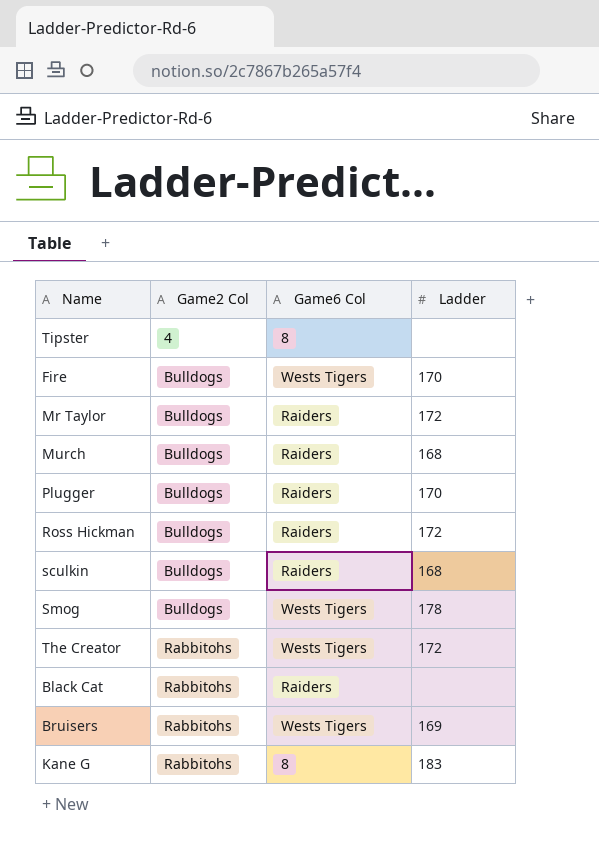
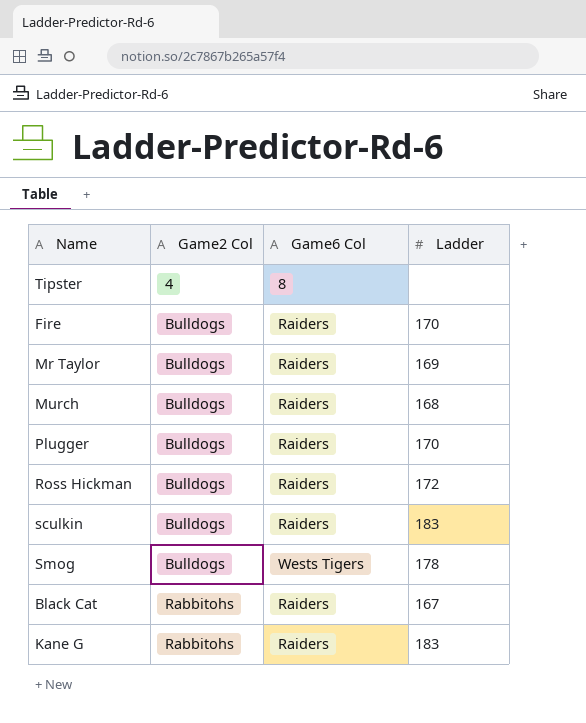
row The Creator: Rabbitohs | Wests Tigers | 172 -> none
row Bruisers: Rabbitohs | Wests Tigers | 169 -> none
Fire | Game6 Col: Wests Tigers -> Raiders
Mr Taylor | Ladder: 172 -> 169
sculkin | Ladder: 168 -> 183
Black Cat | Ladder: none -> 167
Kane G | Game6 Col: 8 -> Raiders

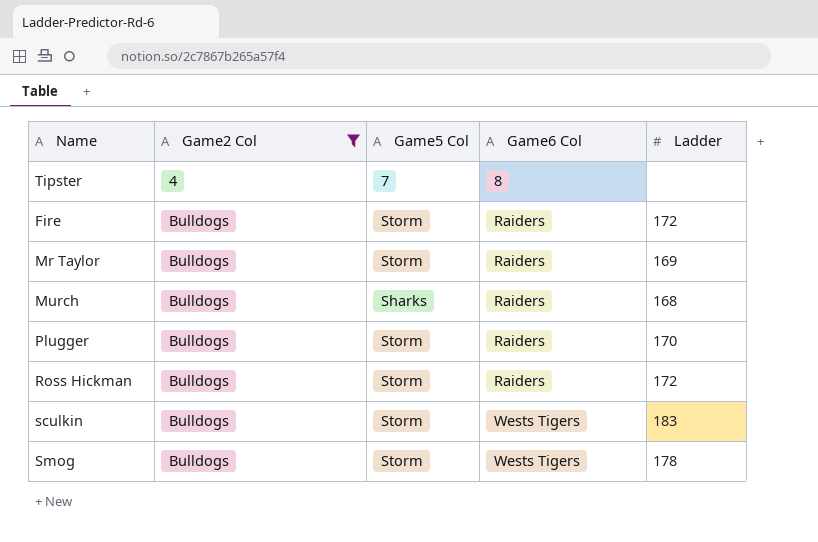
filter: none -> Game2 Col != Rabbitohs
column Game5 Col | position: none -> 3
Fire | Ladder: 170 -> 172
sculkin | Game6 Col: Raiders -> Wests Tigers

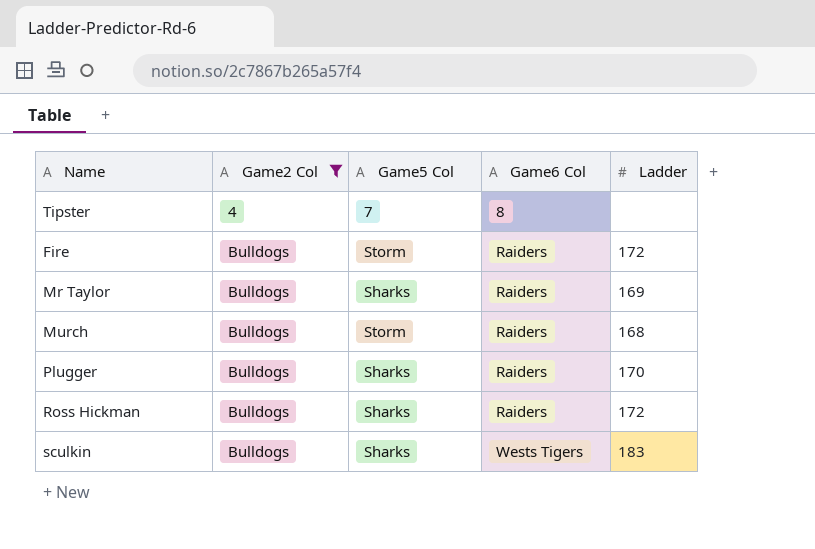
row Smog: Bulldogs | Storm | Wests Tigers | 178 -> none
Mr Taylor | Game5 Col: Storm -> Sharks
Murch | Game5 Col: Sharks -> Storm
Plugger | Game5 Col: Storm -> Sharks
Ross Hickman | Game5 Col: Storm -> Sharks
sculkin | Game5 Col: Storm -> Sharks

